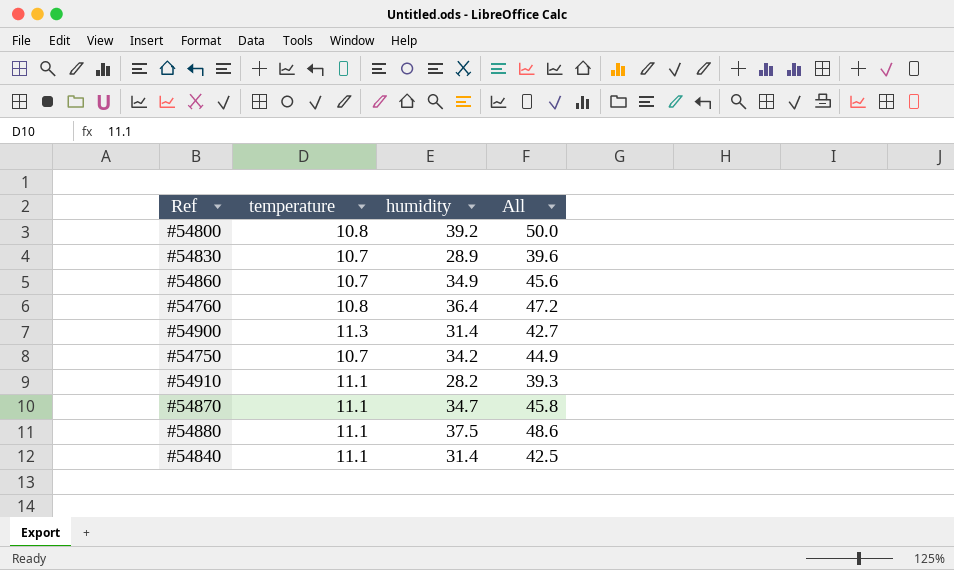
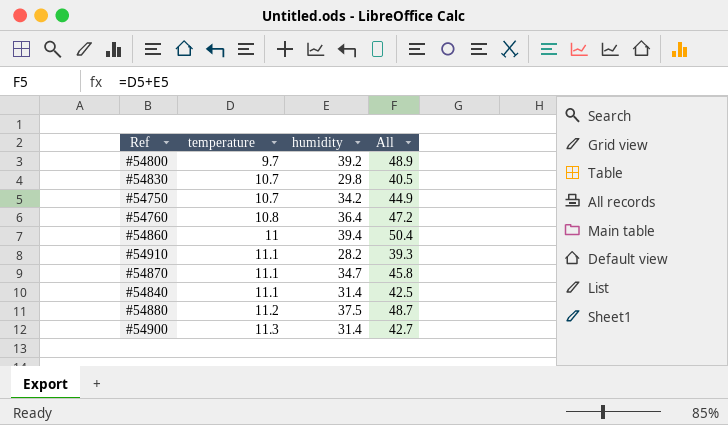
row order: none -> temperature ascending
#54800 | temperature: 10.8 -> 9.7
#54800 | All: 50.0 -> 48.9
#54830 | humidity: 28.9 -> 29.8
#54830 | All: 39.6 -> 40.5
#54860 | temperature: 10.7 -> 11
#54860 | humidity: 34.9 -> 39.4
#54860 | All: 45.6 -> 50.4
#54880 | temperature: 11.1 -> 11.2
#54880 | All: 48.6 -> 48.7

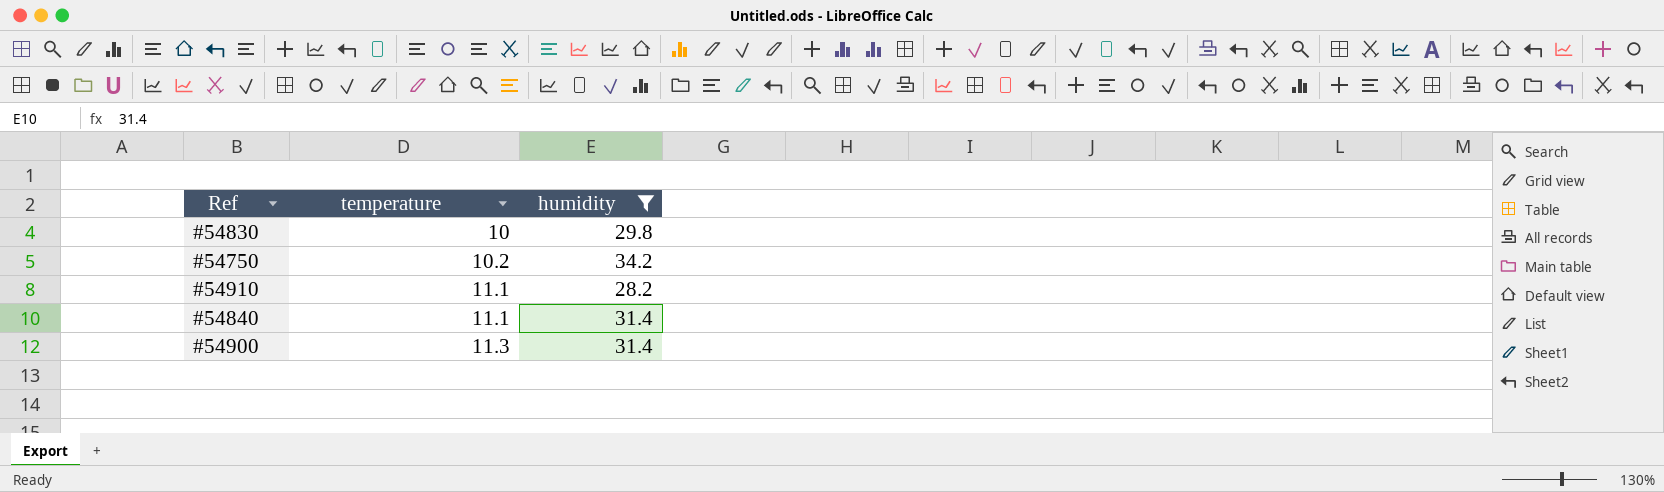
filter: none -> humidity <= 34.2
column All | formula: [temperature] + [humidity] -> none
#54830 | temperature: 10.7 -> 10
#54750 | temperature: 10.7 -> 10.2

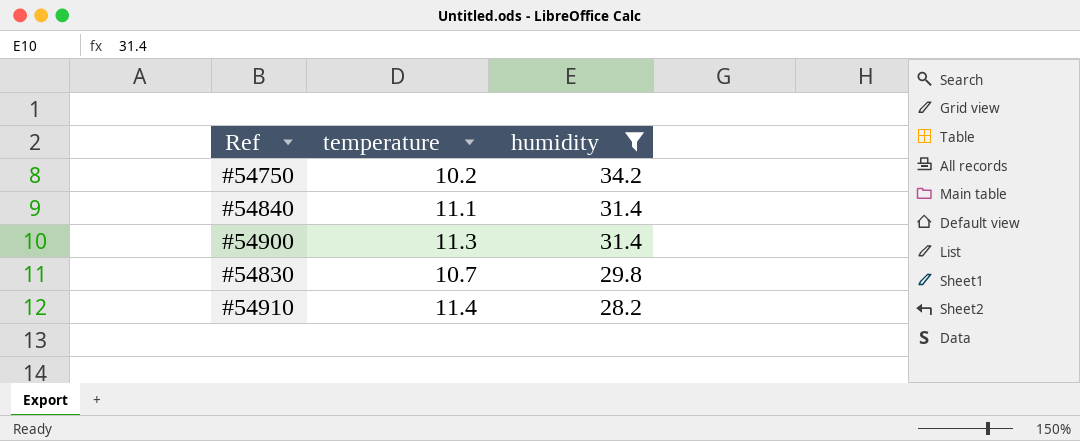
row order: temperature ascending -> humidity descending
#54830 | temperature: 10 -> 10.7
#54910 | temperature: 11.1 -> 11.4

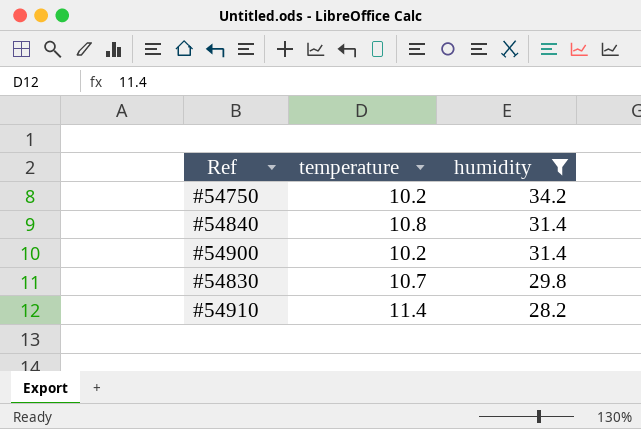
#54840 | temperature: 11.1 -> 10.8
#54900 | temperature: 11.3 -> 10.2

